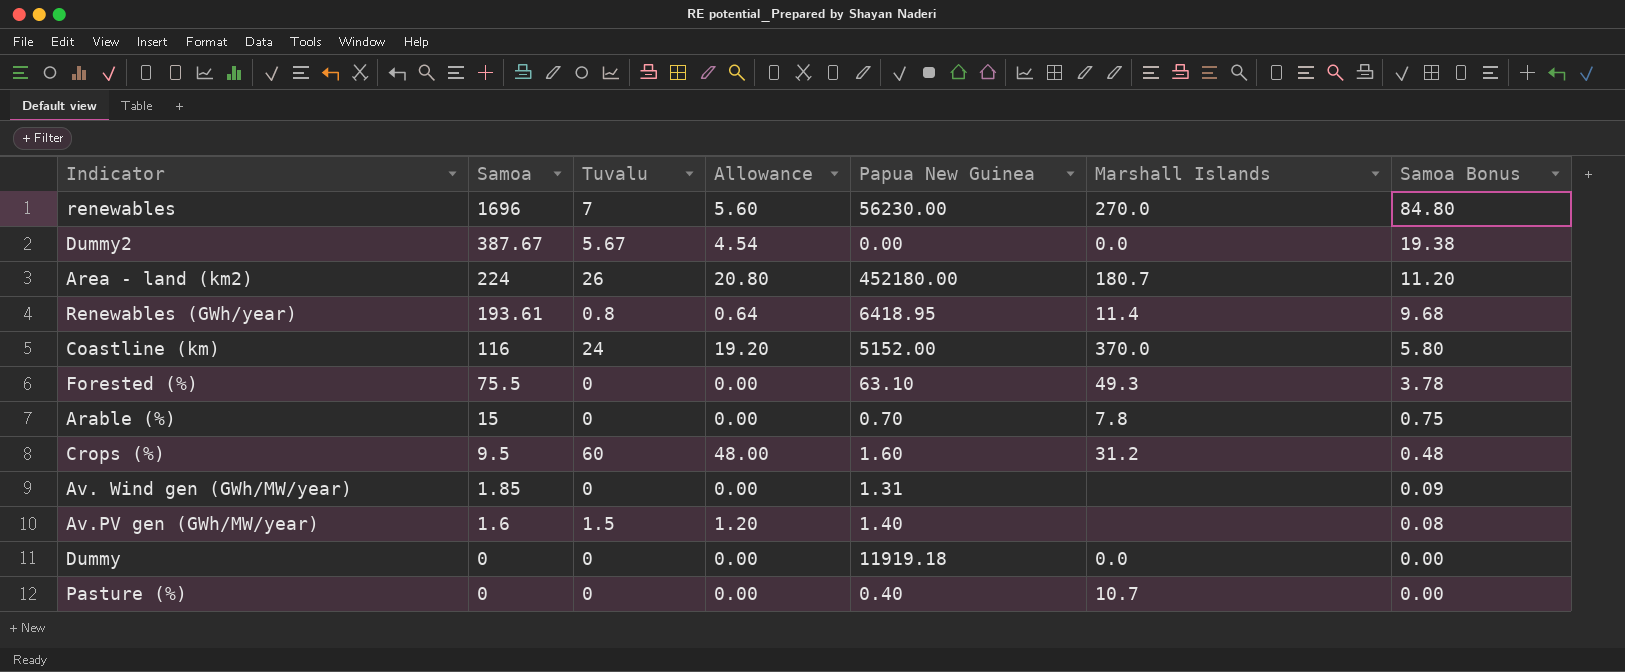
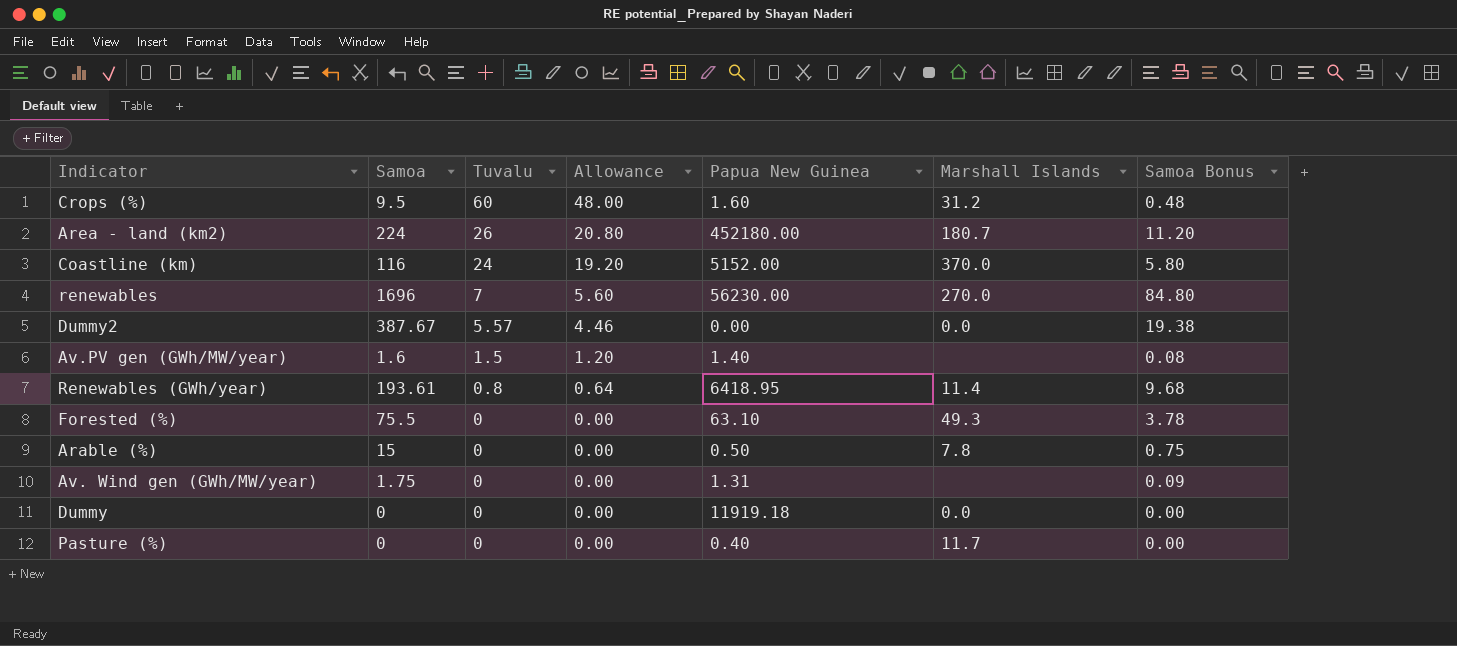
row order: Samoa descending -> Tuvalu descending
Dummy2 | Tuvalu: 5.67 -> 5.57
Dummy2 | Allowance: 4.54 -> 4.46
Arable (%) | Papua New Guinea: 0.70 -> 0.50
Av. Wind gen (GWh/MW/year) | Samoa: 1.85 -> 1.75
Pasture (%) | Marshall Islands: 10.7 -> 11.7

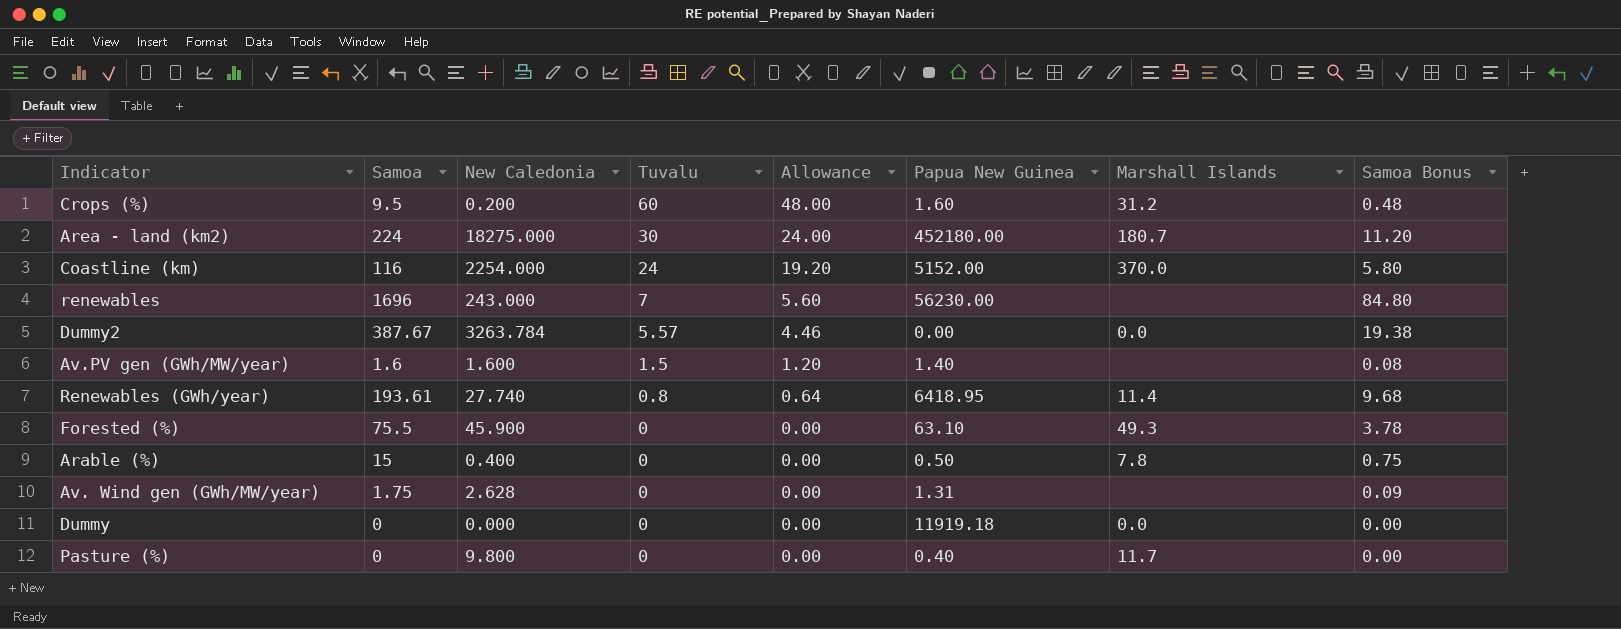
column New Caledonia | position: none -> 3
Area - land (km2) | Tuvalu: 26 -> 30
Area - land (km2) | Allowance: 20.80 -> 24.00
renewables | Marshall Islands: 270.0 -> none

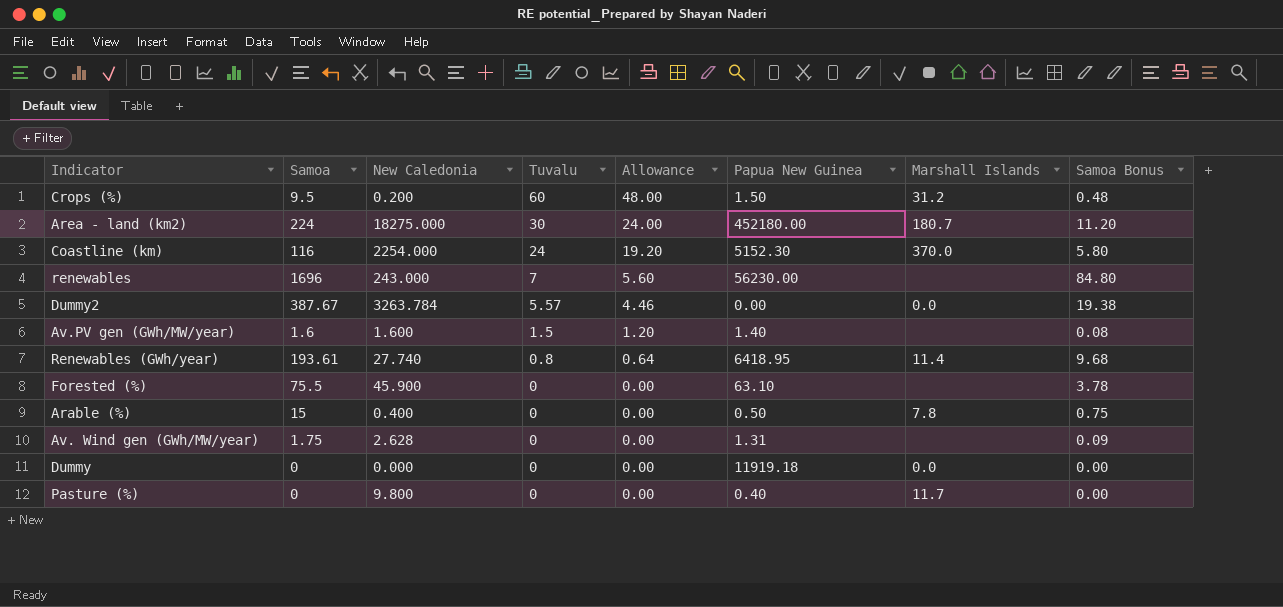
Crops (%) | Papua New Guinea: 1.60 -> 1.50
Coastline (km) | Papua New Guinea: 5152.00 -> 5152.30
Forested (%) | Marshall Islands: 49.3 -> none

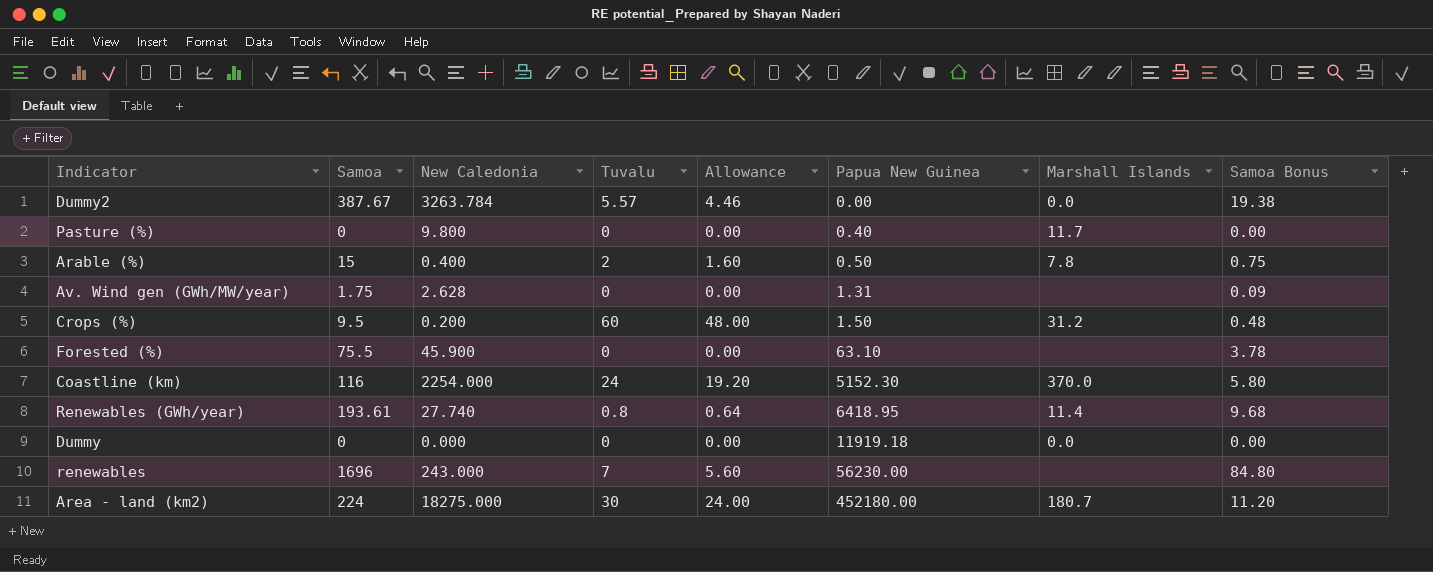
row order: Tuvalu descending -> Papua New Guinea ascending
row Av.PV gen (GWh/MW/year): 1.6 | 1.600 | 1.5 | 1.20 | 1.40 | none | 0.08 -> none
Arable (%) | Tuvalu: 0 -> 2
Arable (%) | Allowance: 0.00 -> 1.60

